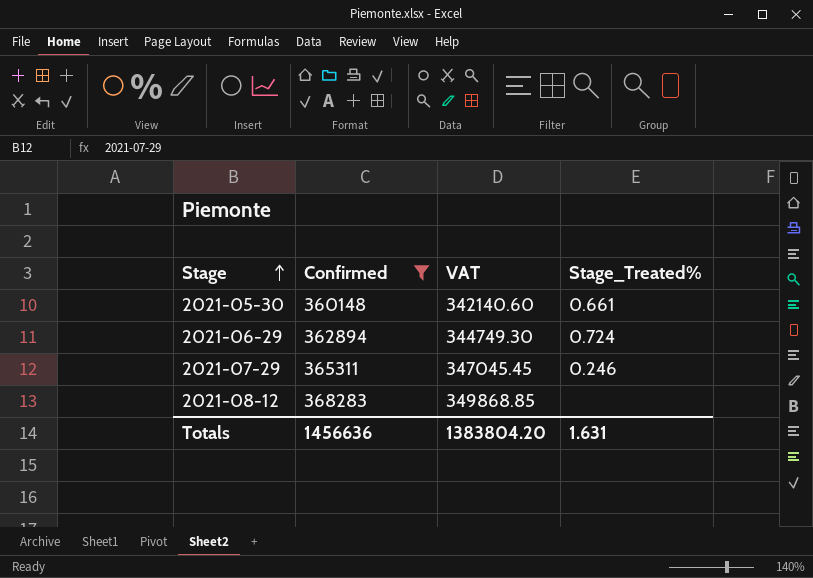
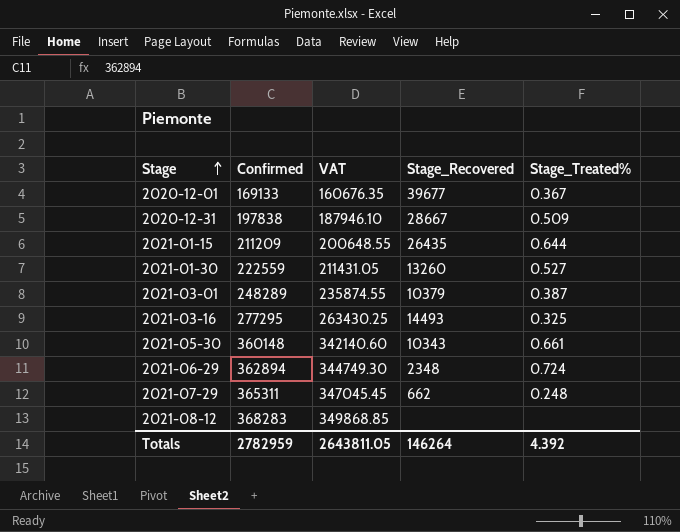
filter: Confirmed >= 360148 -> none
column Stage_Recovered | position: none -> 4
2021-07-29 | Stage_Treated%: 0.246 -> 0.248
Totals | Confirmed: 1456636 -> 2782959
Totals | VAT: 1383804.20 -> 2643811.05
Totals | Stage_Treated%: 1.631 -> 4.392

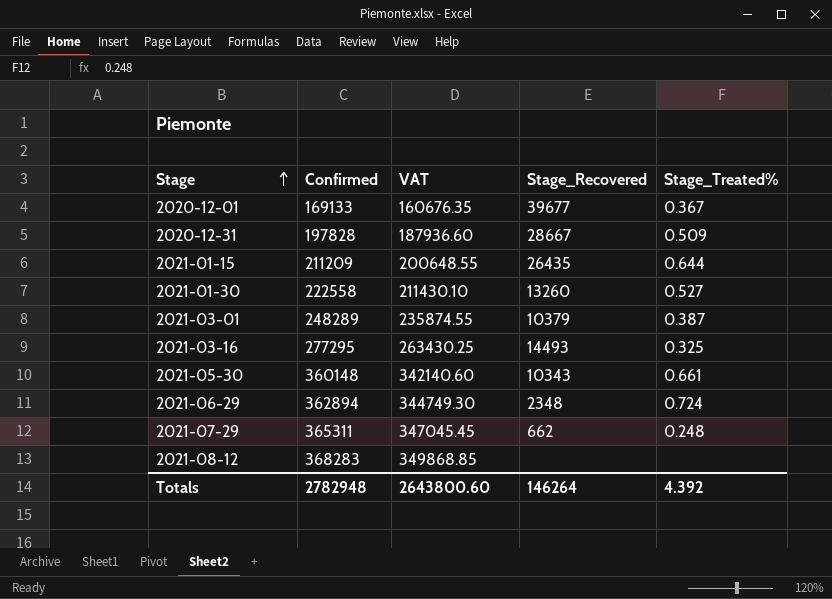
2020-12-31 | Confirmed: 197838 -> 197828
2020-12-31 | VAT: 187946.10 -> 187936.60
2021-01-30 | Confirmed: 222559 -> 222558
2021-01-30 | VAT: 211431.05 -> 211430.10
Totals | Confirmed: 2782959 -> 2782948
Totals | VAT: 2643811.05 -> 2643800.60

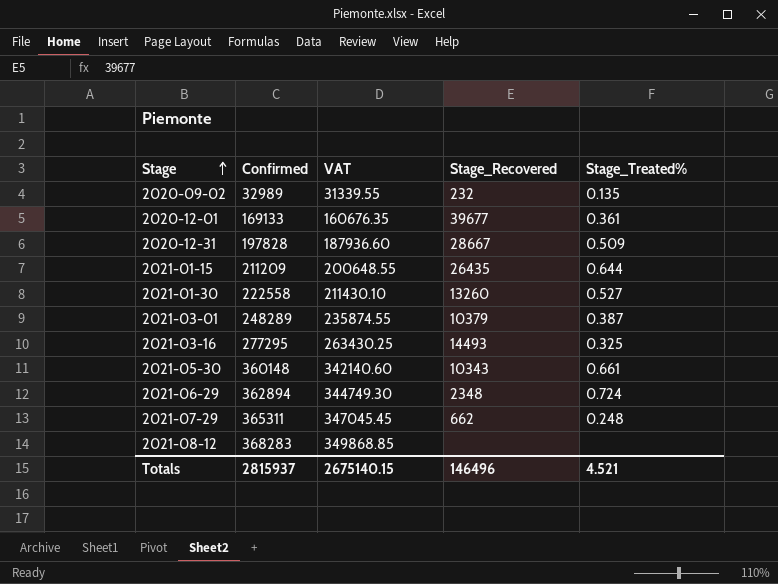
row 2020-09-02: none -> 32989 | 31339.55 | 232 | 0.135
2020-12-01 | Stage_Treated%: 0.367 -> 0.361
Totals | Confirmed: 2782948 -> 2815937
Totals | VAT: 2643800.60 -> 2675140.15
Totals | Stage_Recovered: 146264 -> 146496
Totals | Stage_Treated%: 4.392 -> 4.521

